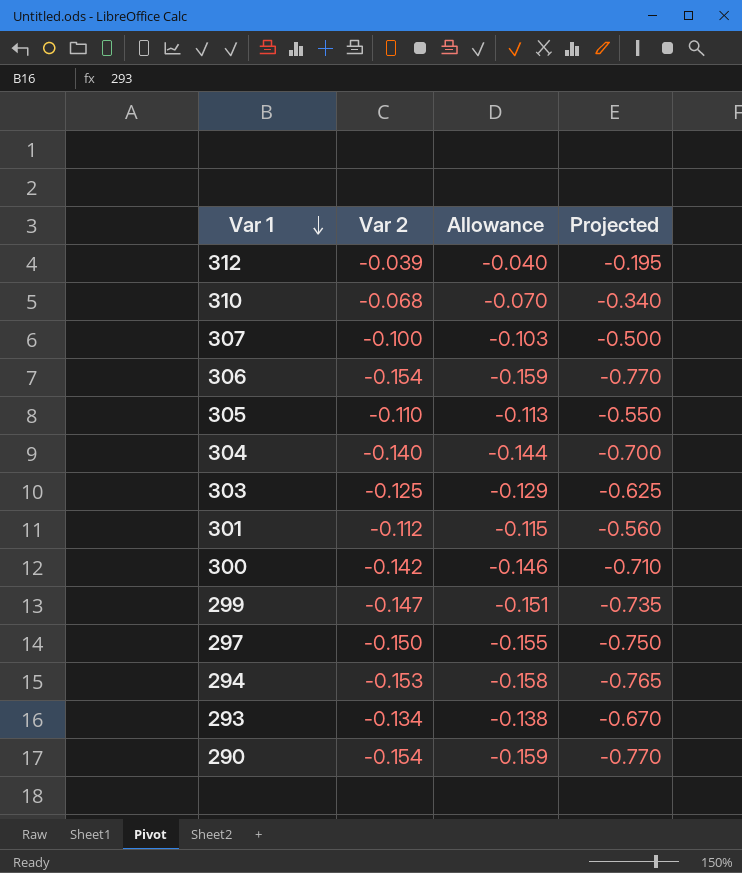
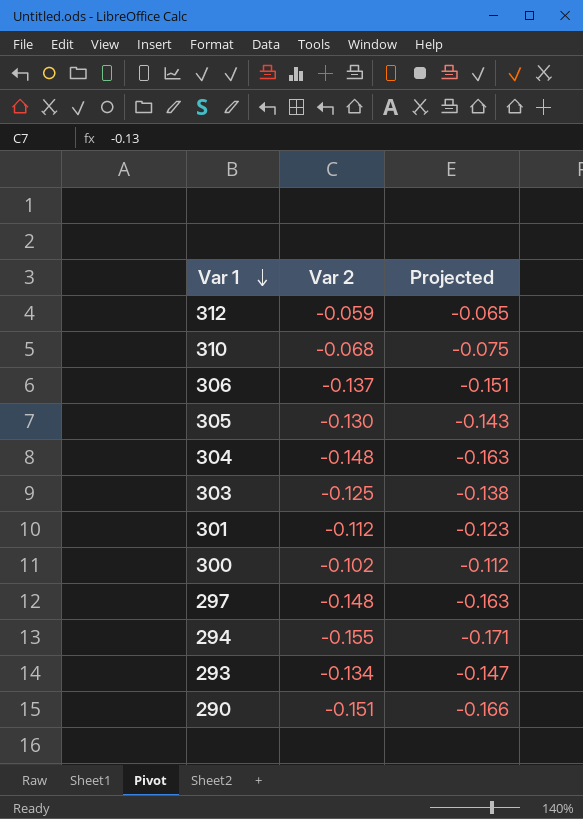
column Allowance | formula: [Var 2] * 1.03 -> none
column Projected | formula: [Var 2] * 5 -> [Var 2] * 1.1
row 307: -0.100 | -0.103 | -0.500 -> none
row 299: -0.147 | -0.151 | -0.735 -> none
312 | Var 2: -0.039 -> -0.059
306 | Var 2: -0.154 -> -0.137
305 | Var 2: -0.110 -> -0.130
304 | Var 2: -0.140 -> -0.148
300 | Var 2: -0.142 -> -0.102
297 | Var 2: -0.150 -> -0.148
294 | Var 2: -0.153 -> -0.155
290 | Var 2: -0.154 -> -0.151

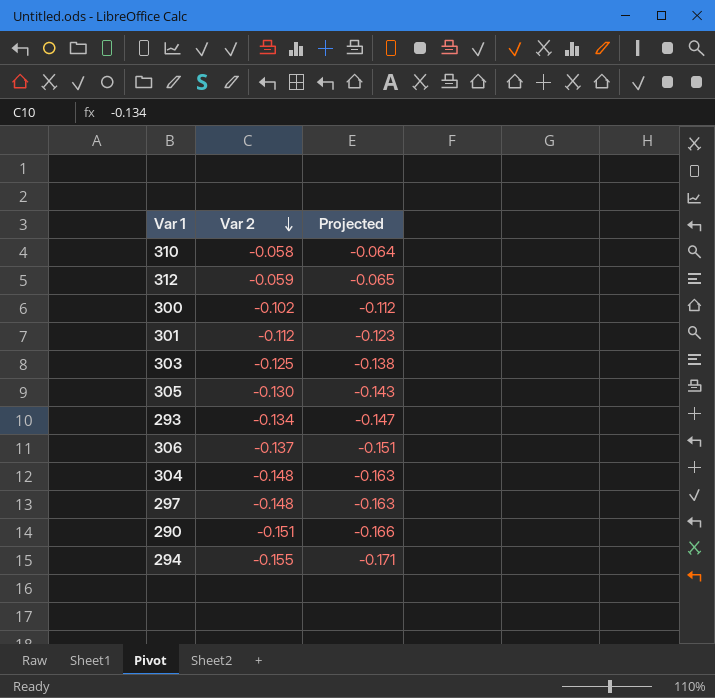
row order: Var 1 descending -> Var 2 descending
310 | Var 2: -0.068 -> -0.058
310 | Projected: -0.075 -> -0.064

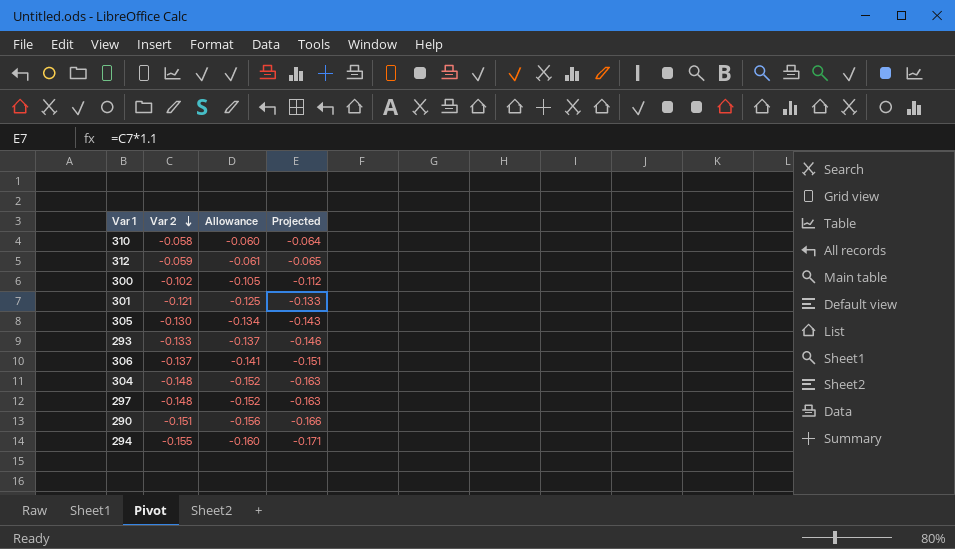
column Allowance | formula: none -> [Var 2] * 1.03
row 303: -0.125 | -0.138 -> none
301 | Var 2: -0.112 -> -0.121
301 | Projected: -0.123 -> -0.133
293 | Var 2: -0.134 -> -0.133
293 | Projected: -0.147 -> -0.146

